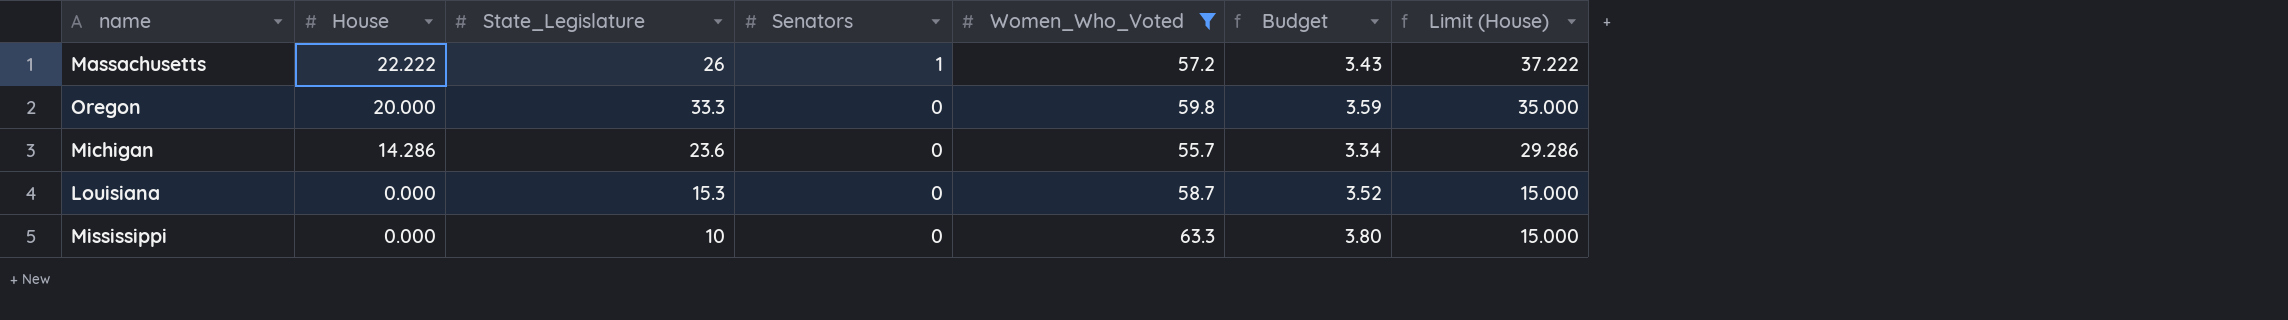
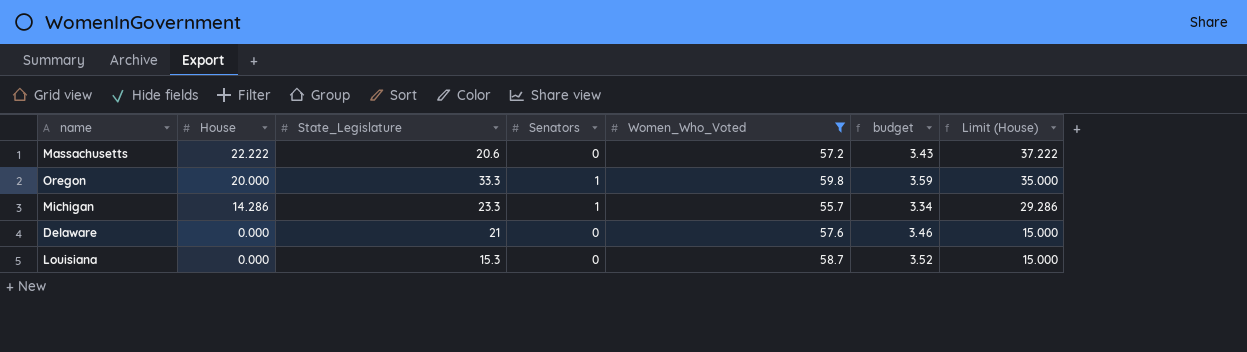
column name: Budget -> budget
row Mississippi: 0.000 | 10 | 0 | 63.3 | 3.80 | 15.000 -> none
Massachusetts | State_Legislature: 26 -> 20.6
Massachusetts | Senators: 1 -> 0
Oregon | Senators: 0 -> 1
Michigan | State_Legislature: 23.6 -> 23.3
Michigan | Senators: 0 -> 1
row Delaware: none -> 0.000 | 21 | 0 | 57.6 | 3.46 | 15.000

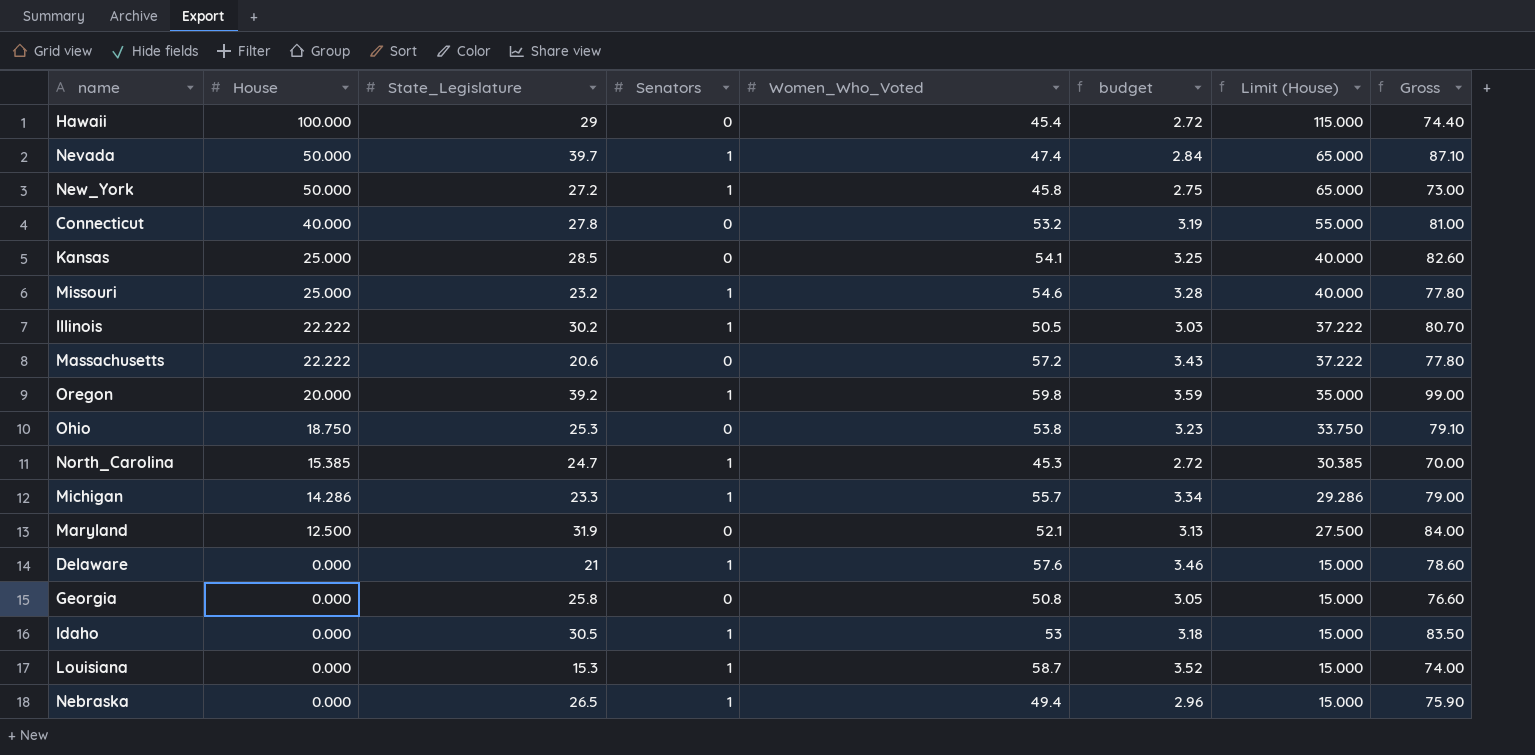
filter: Women_Who_Voted >= 55.7 -> none
column Gross | formula: none -> [State_Legislature] + [Women_Who_Voted]
Oregon | State_Legislature: 33.3 -> 39.2
Delaware | Senators: 0 -> 1
Louisiana | Senators: 0 -> 1

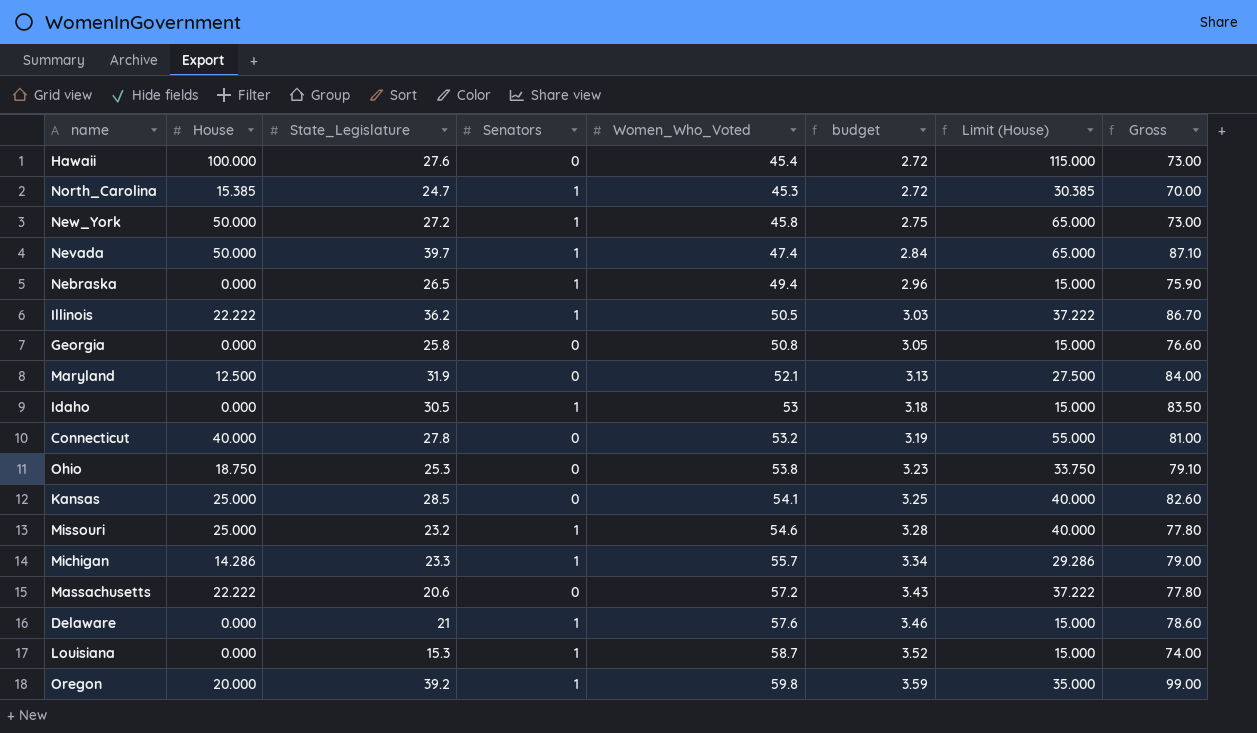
row order: House descending -> budget ascending
Hawaii | State_Legislature: 29 -> 27.6
Hawaii | Gross: 74.40 -> 73.00
Illinois | State_Legislature: 30.2 -> 36.2
Illinois | Gross: 80.70 -> 86.70

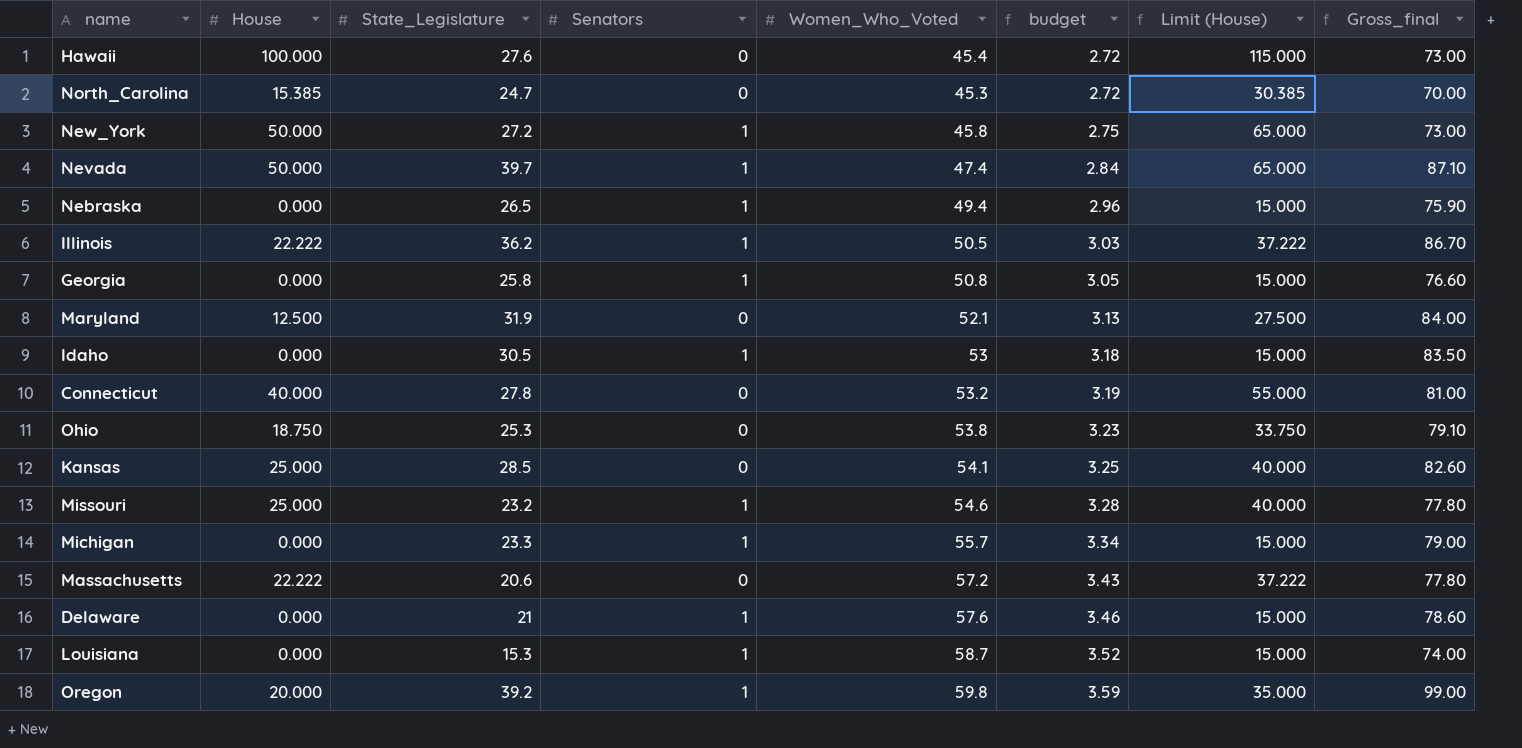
column name: Gross -> Gross_final
North_Carolina | Senators: 1 -> 0
Georgia | Senators: 0 -> 1
Michigan | House: 14.286 -> 0.000
Michigan | Limit (House): 29.286 -> 15.000

